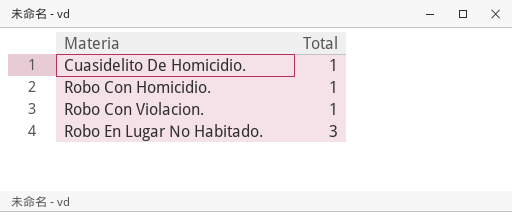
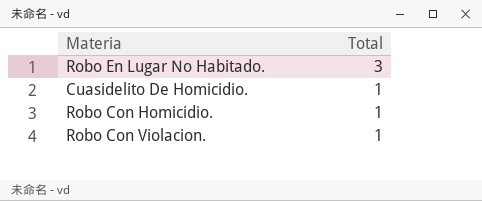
row order: Materia ascending -> Total descending

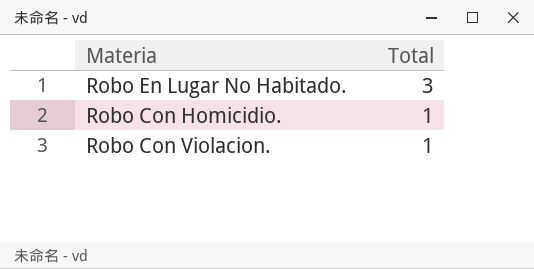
row Cuasidelito De Homicidio.: 1 -> none

